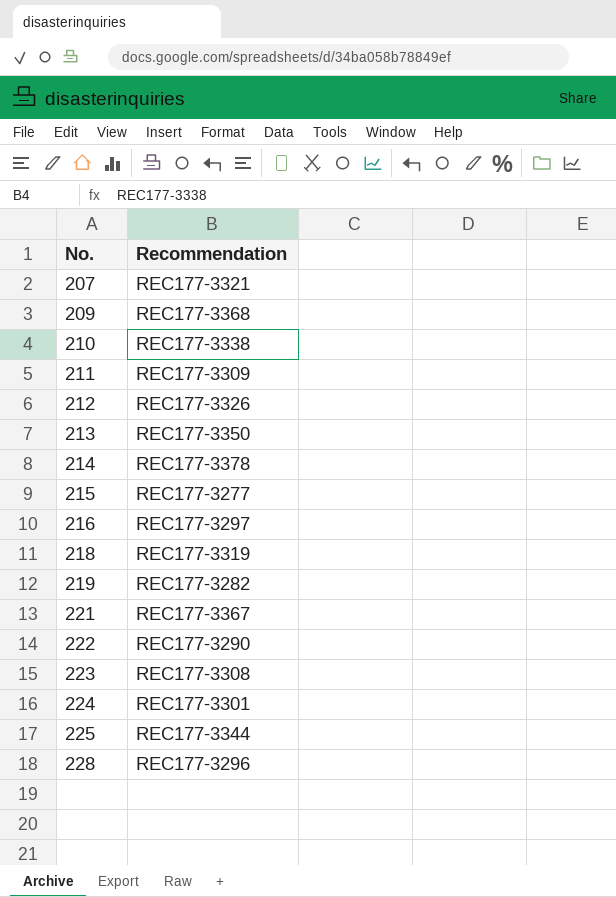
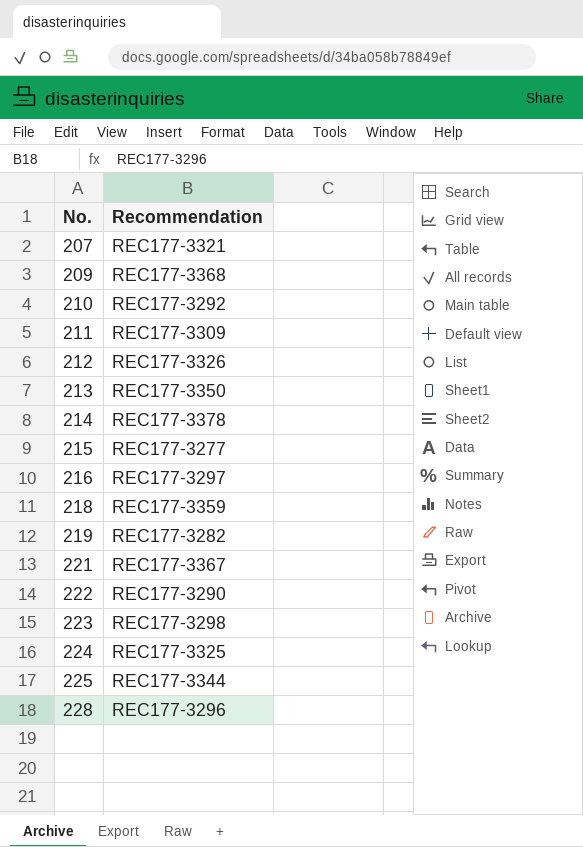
210 | Recommendation: REC177-3338 -> REC177-3292
218 | Recommendation: REC177-3319 -> REC177-3359
223 | Recommendation: REC177-3308 -> REC177-3298
224 | Recommendation: REC177-3301 -> REC177-3325

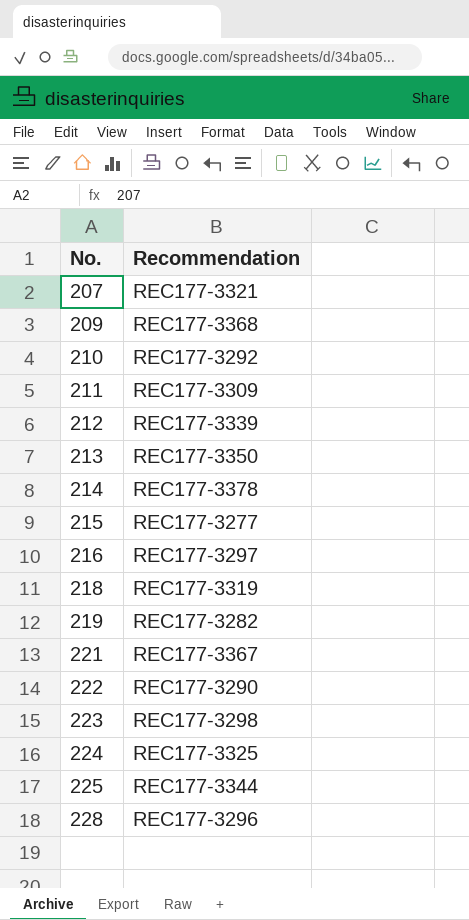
212 | Recommendation: REC177-3326 -> REC177-3339
218 | Recommendation: REC177-3359 -> REC177-3319

